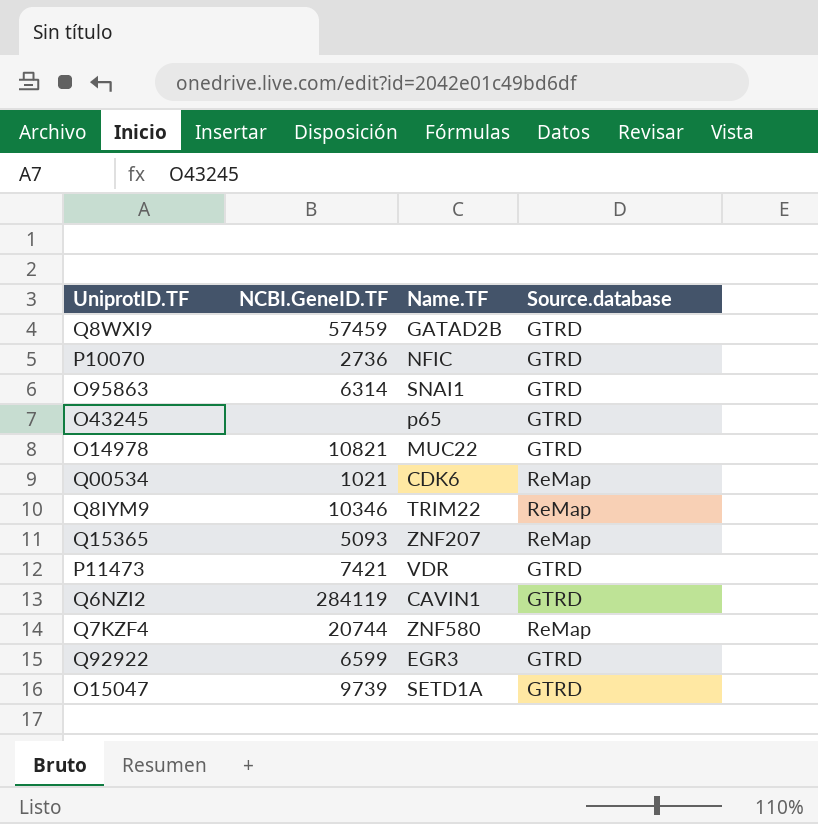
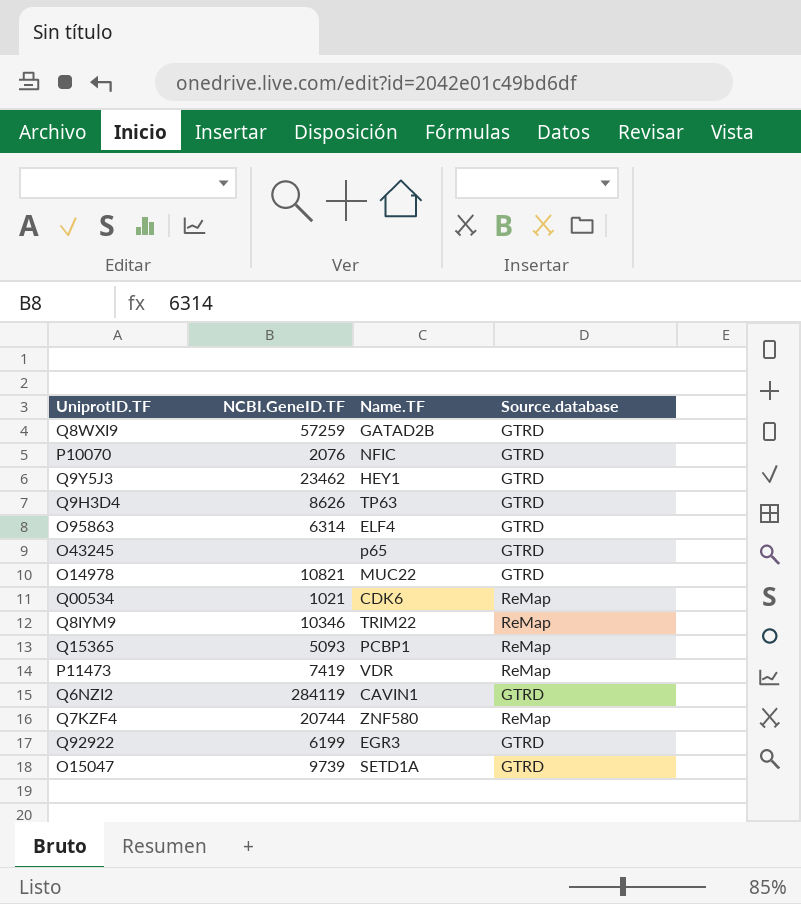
Q8WXI9 | NCBI.GeneID.TF: 57459 -> 57259
P10070 | NCBI.GeneID.TF: 2736 -> 2076
row Q9Y5J3: none -> 23462 | HEY1 | GTRD
row Q9H3D4: none -> 8626 | TP63 | GTRD
O95863 | Name.TF: SNAI1 -> ELF4
Q15365 | Name.TF: ZNF207 -> PCBP1
P11473 | NCBI.GeneID.TF: 7421 -> 7419
P11473 | Source.database: GTRD -> ReMap
Q92922 | NCBI.GeneID.TF: 6599 -> 6199

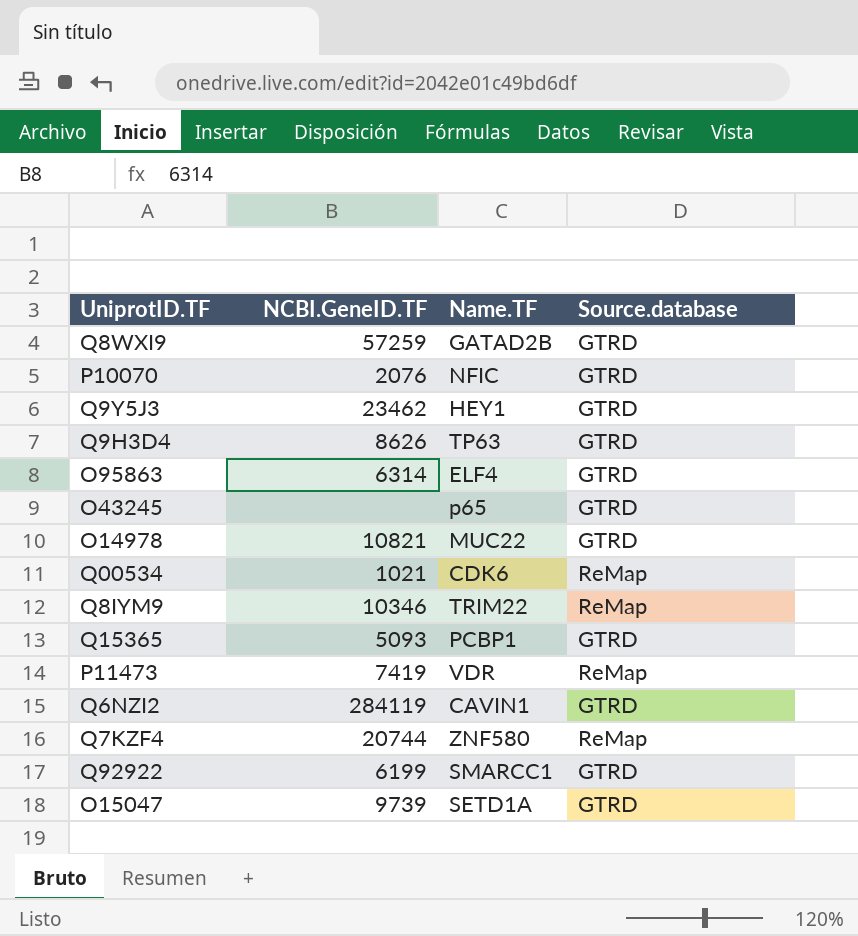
Q15365 | Source.database: ReMap -> GTRD
Q92922 | Name.TF: EGR3 -> SMARCC1

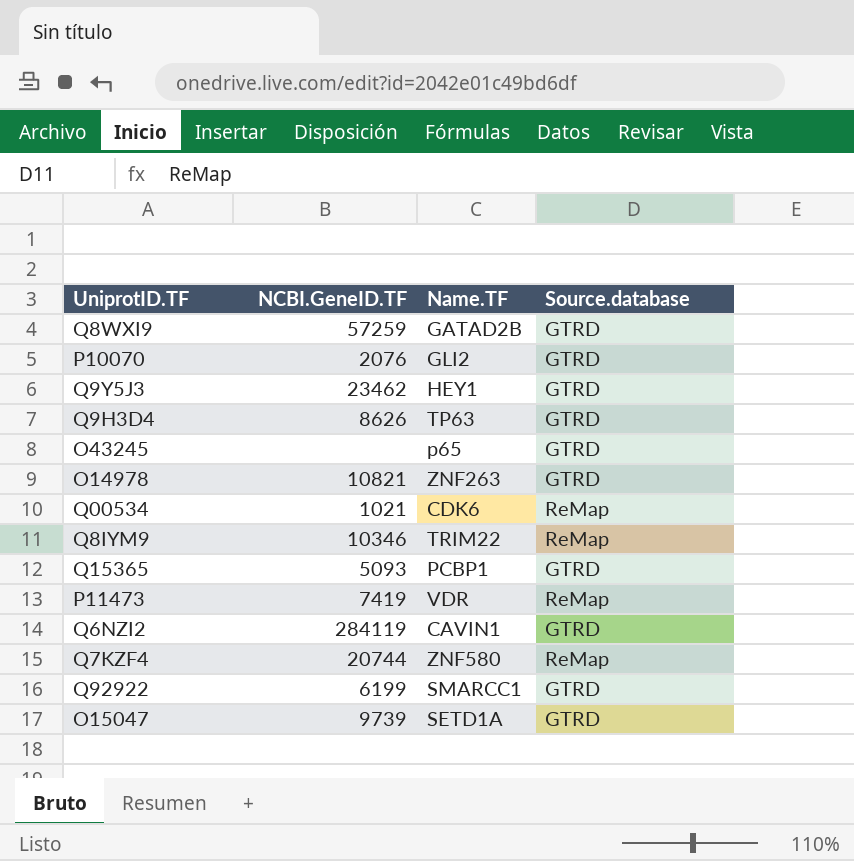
row O95863: 6314 | ELF4 | GTRD -> none
P10070 | Name.TF: NFIC -> GLI2
O14978 | Name.TF: MUC22 -> ZNF263

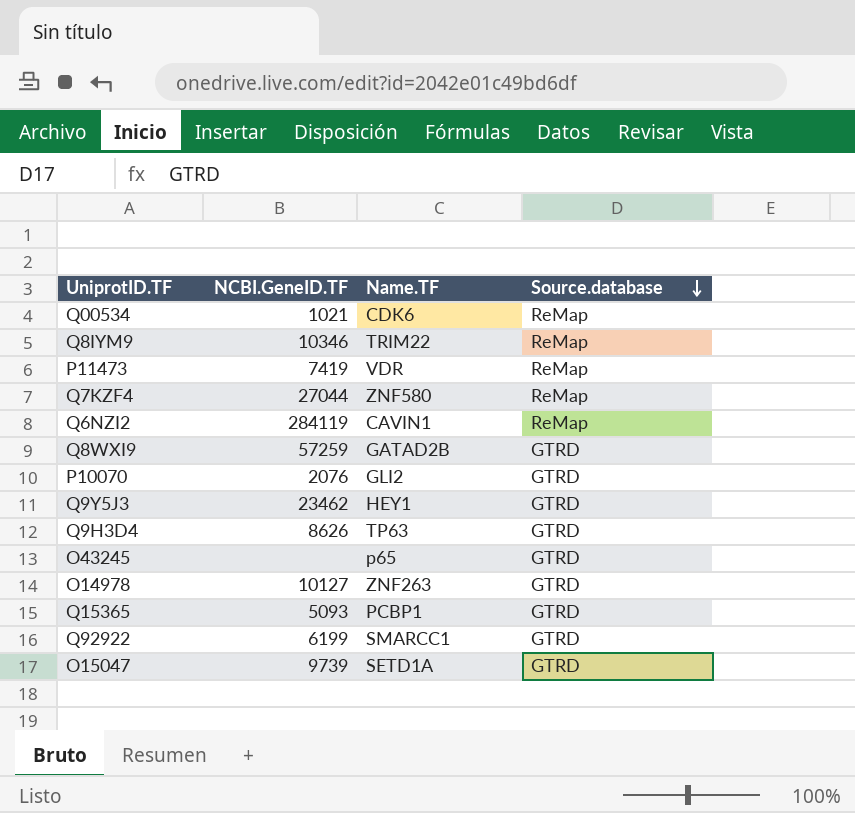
row order: none -> Source.database descending
Q7KZF4 | NCBI.GeneID.TF: 20744 -> 27044
Q6NZI2 | Source.database: GTRD -> ReMap
O14978 | NCBI.GeneID.TF: 10821 -> 10127

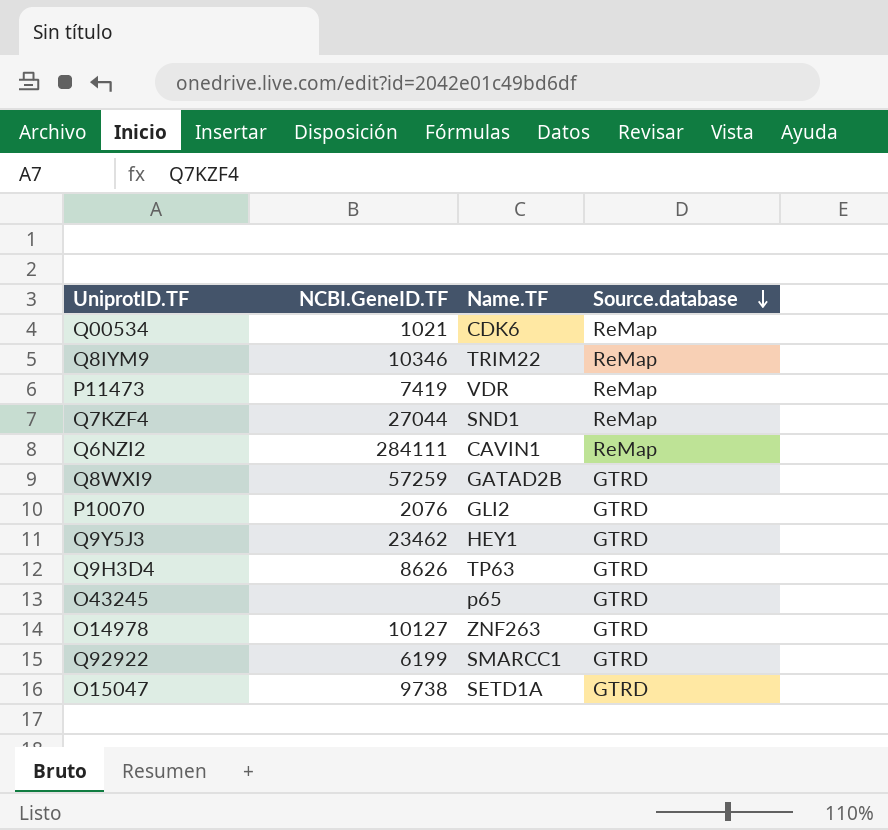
row Q15365: 5093 | PCBP1 | GTRD -> none
Q7KZF4 | Name.TF: ZNF580 -> SND1
Q6NZI2 | NCBI.GeneID.TF: 284119 -> 284111
O15047 | NCBI.GeneID.TF: 9739 -> 9738

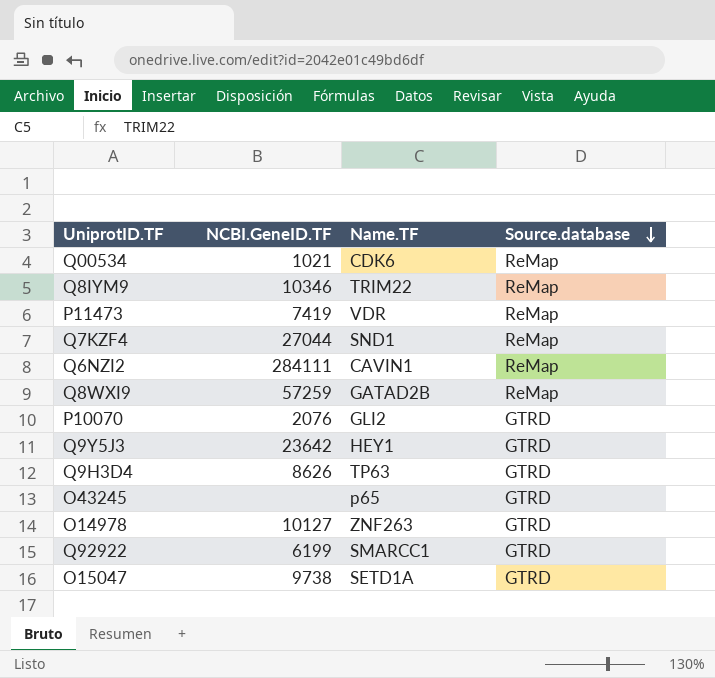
Q8WXI9 | Source.database: GTRD -> ReMap
Q9Y5J3 | NCBI.GeneID.TF: 23462 -> 23642

